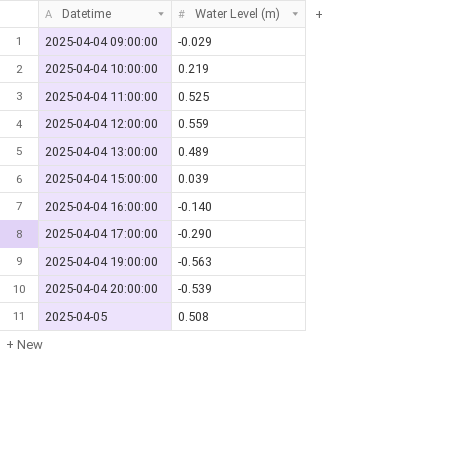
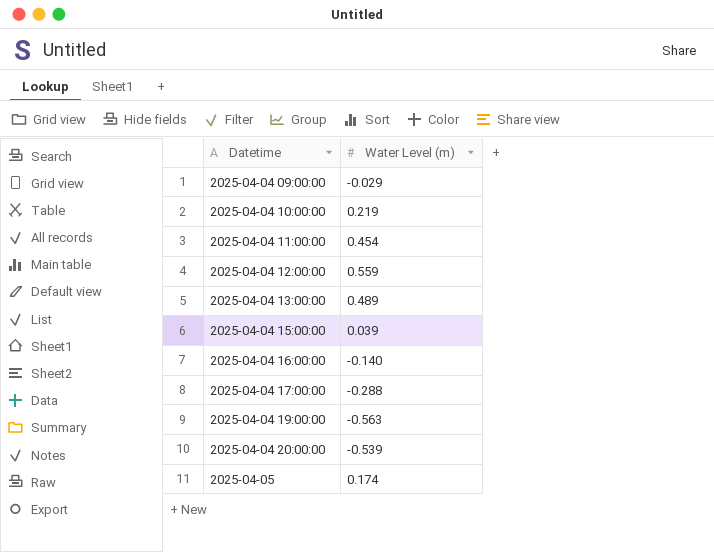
2025-04-04 11:00:00 | Water Level (m): 0.525 -> 0.454
2025-04-04 17:00:00 | Water Level (m): -0.290 -> -0.288
2025-04-05 | Water Level (m): 0.508 -> 0.174

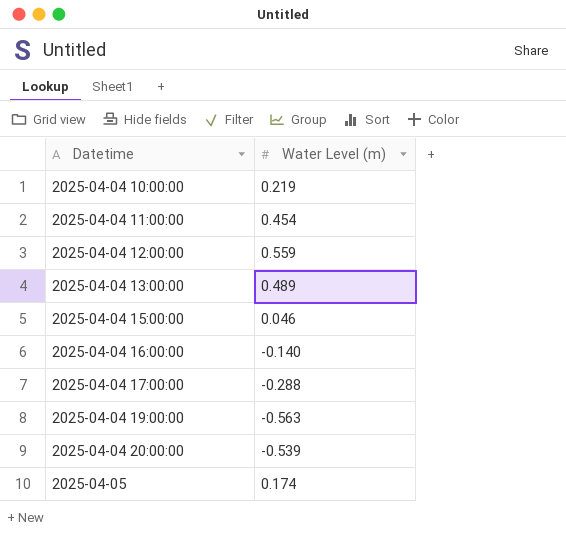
row 2025-04-04 09:00:00: -0.029 -> none
2025-04-04 15:00:00 | Water Level (m): 0.039 -> 0.046

